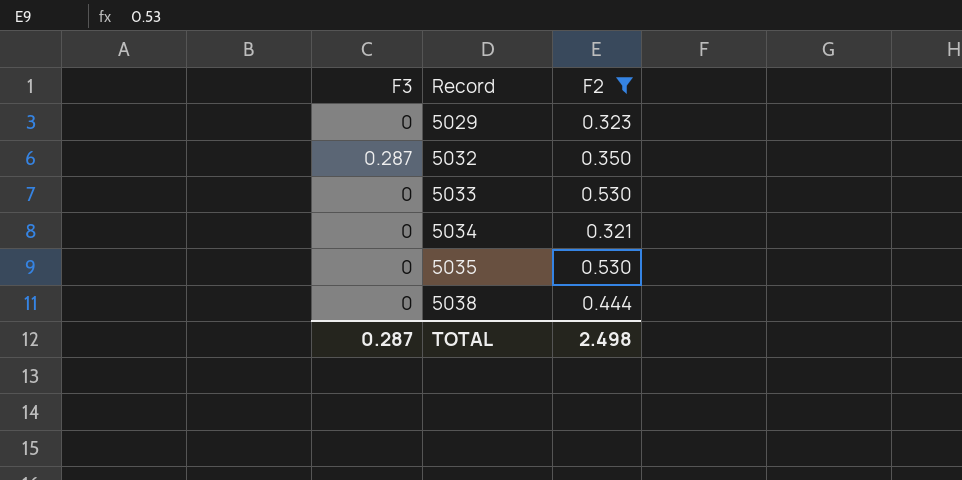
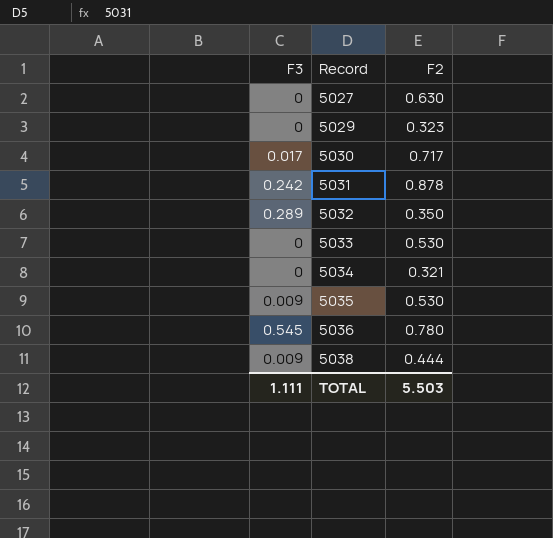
filter: F2 <= 0.530 -> none
5032 | F3: 0.287 -> 0.289
5035 | F3: 0 -> 0.009
5038 | F3: 0 -> 0.009
TOTAL | F3: 0.287 -> 1.111
TOTAL | F2: 2.498 -> 5.503

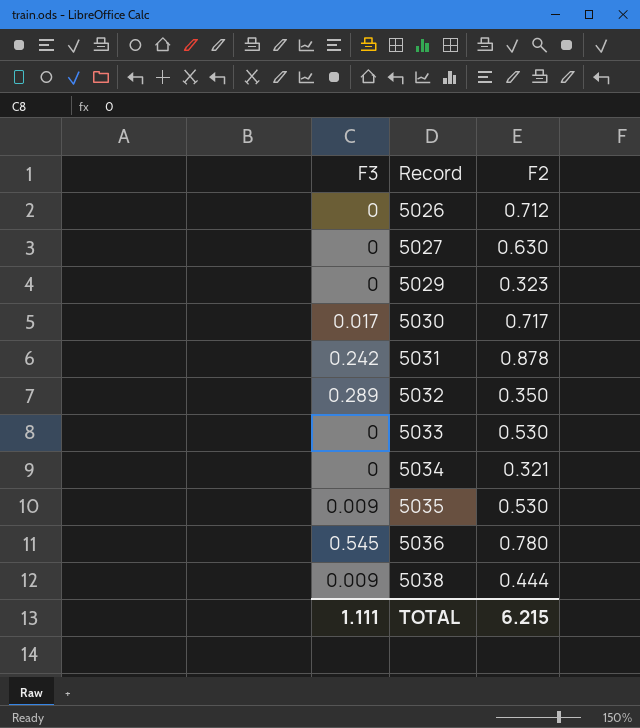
row 5026: none -> 0 | 0.712
TOTAL | F2: 5.503 -> 6.215

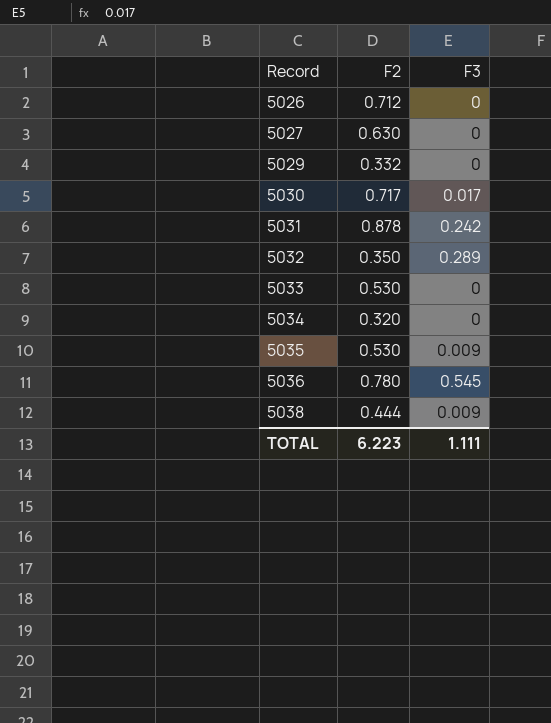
column F3 | position: 1 -> 3
5029 | F2: 0.323 -> 0.332
5034 | F2: 0.321 -> 0.320
TOTAL | F2: 6.215 -> 6.223

